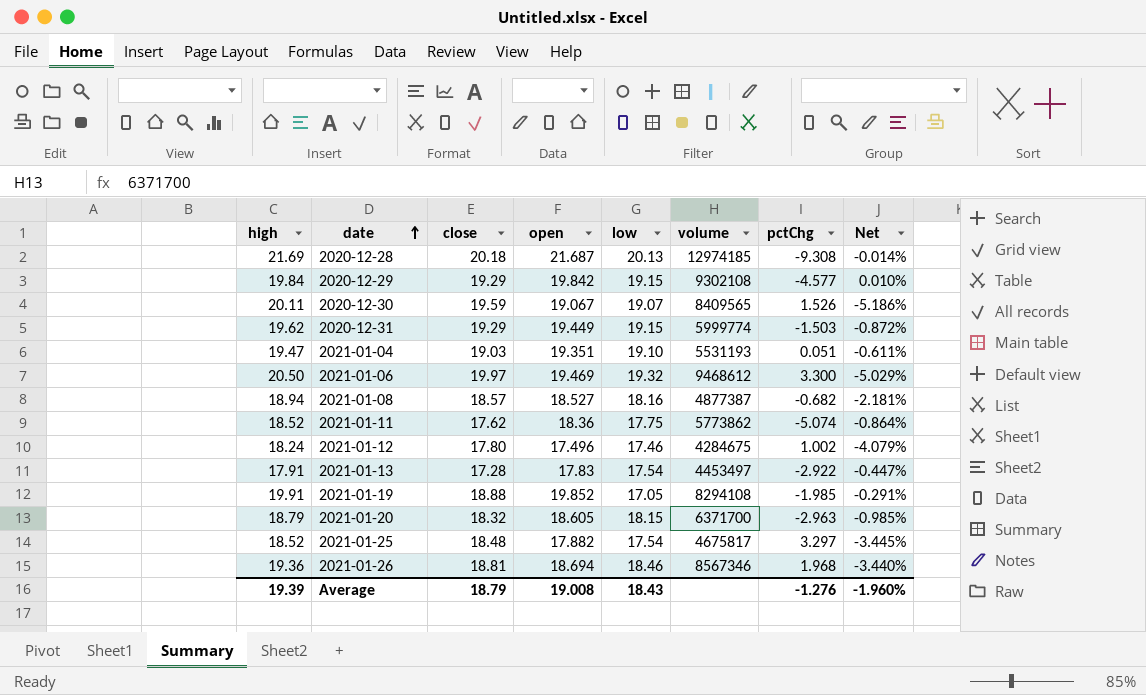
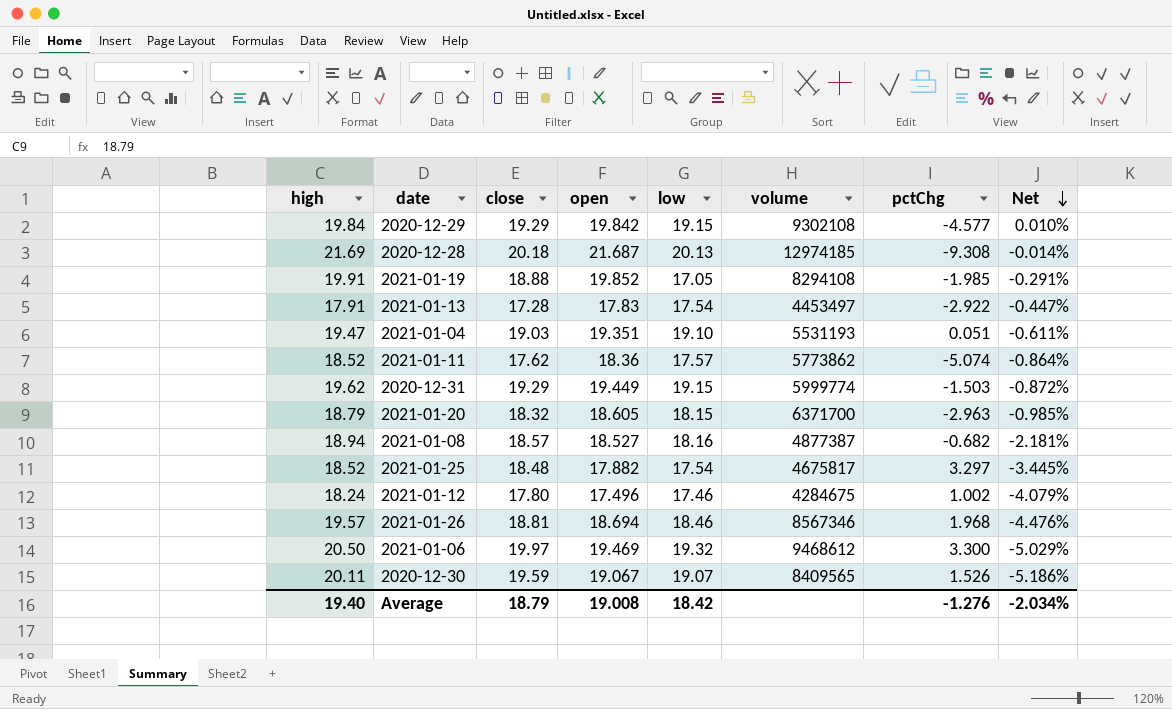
row order: date ascending -> Net descending
2021-01-11 | low: 17.75 -> 17.57
2021-01-26 | high: 19.36 -> 19.57
2021-01-26 | Net: -3.440% -> -4.476%
Average | high: 19.39 -> 19.40
Average | low: 18.43 -> 18.42
Average | Net: -1.960% -> -2.034%

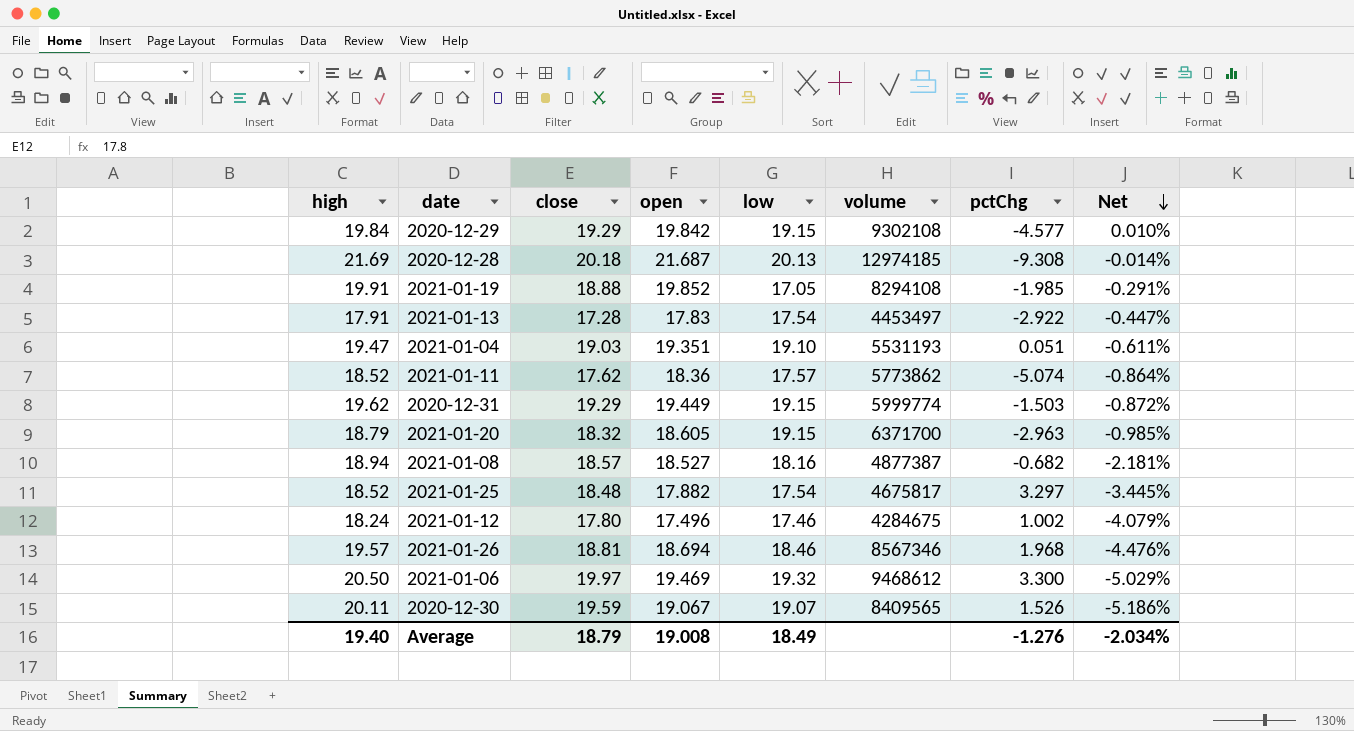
2021-01-20 | low: 18.15 -> 19.15
Average | low: 18.42 -> 18.49

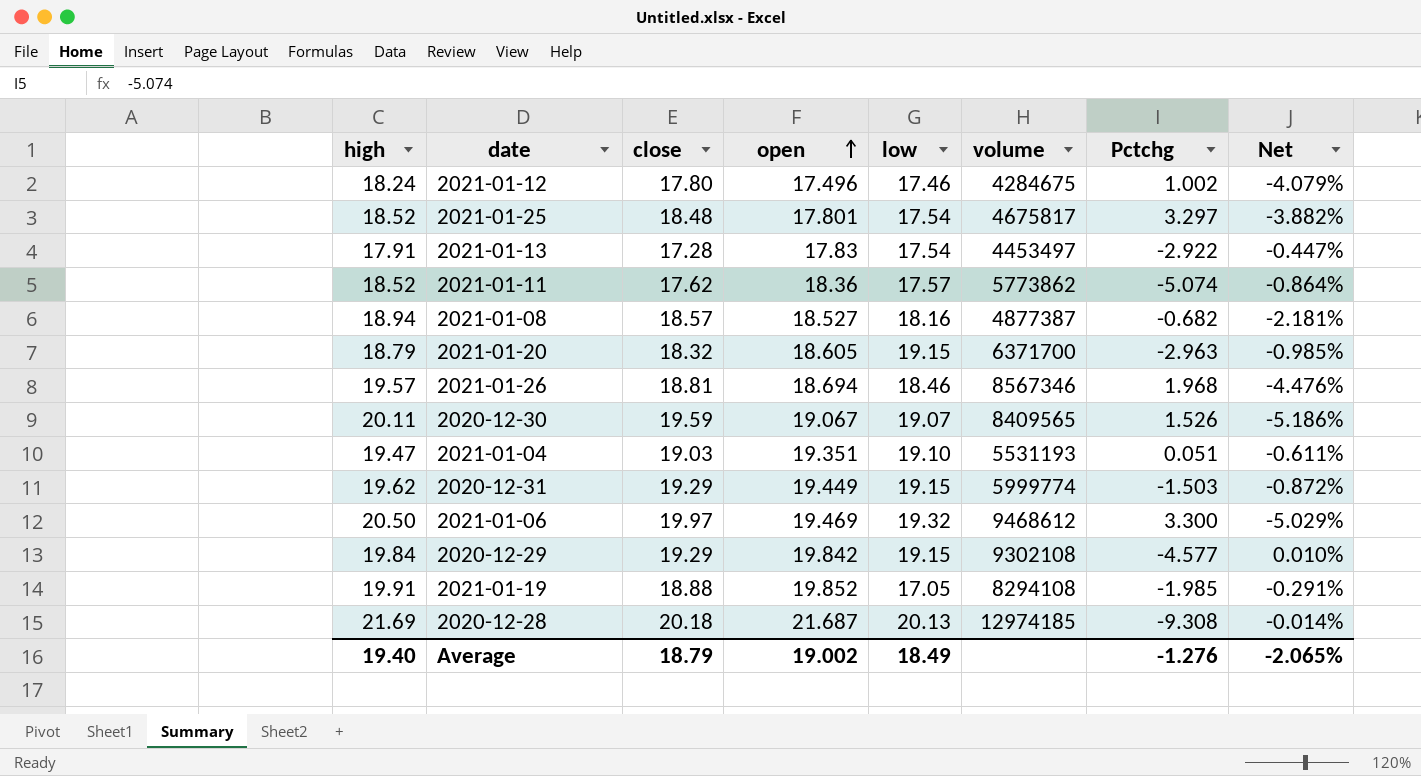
row order: Net descending -> open ascending
column name: pctChg -> Pctchg
2021-01-25 | open: 17.882 -> 17.801
2021-01-25 | Net: -3.445% -> -3.882%
Average | open: 19.008 -> 19.002
Average | Net: -2.034% -> -2.065%

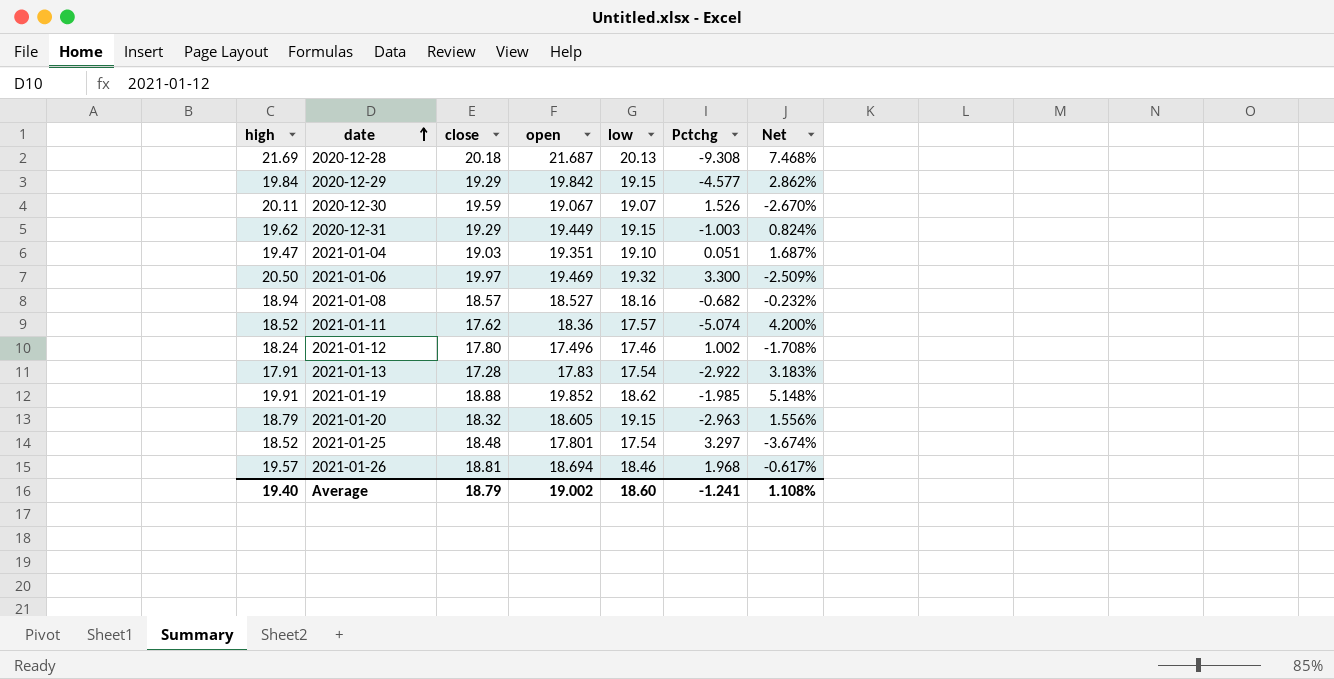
row order: open ascending -> date ascending
column volume | position: 6 -> none
column Net | formula: ([open] - [high]) / [high] -> ([open] - [close]) / [close]
2020-12-31 | Pctchg: -1.503 -> -1.003
2021-01-19 | low: 17.05 -> 18.62
Average | low: 18.49 -> 18.60
Average | Pctchg: -1.276 -> -1.241
Average | Net: -2.065% -> 1.108%

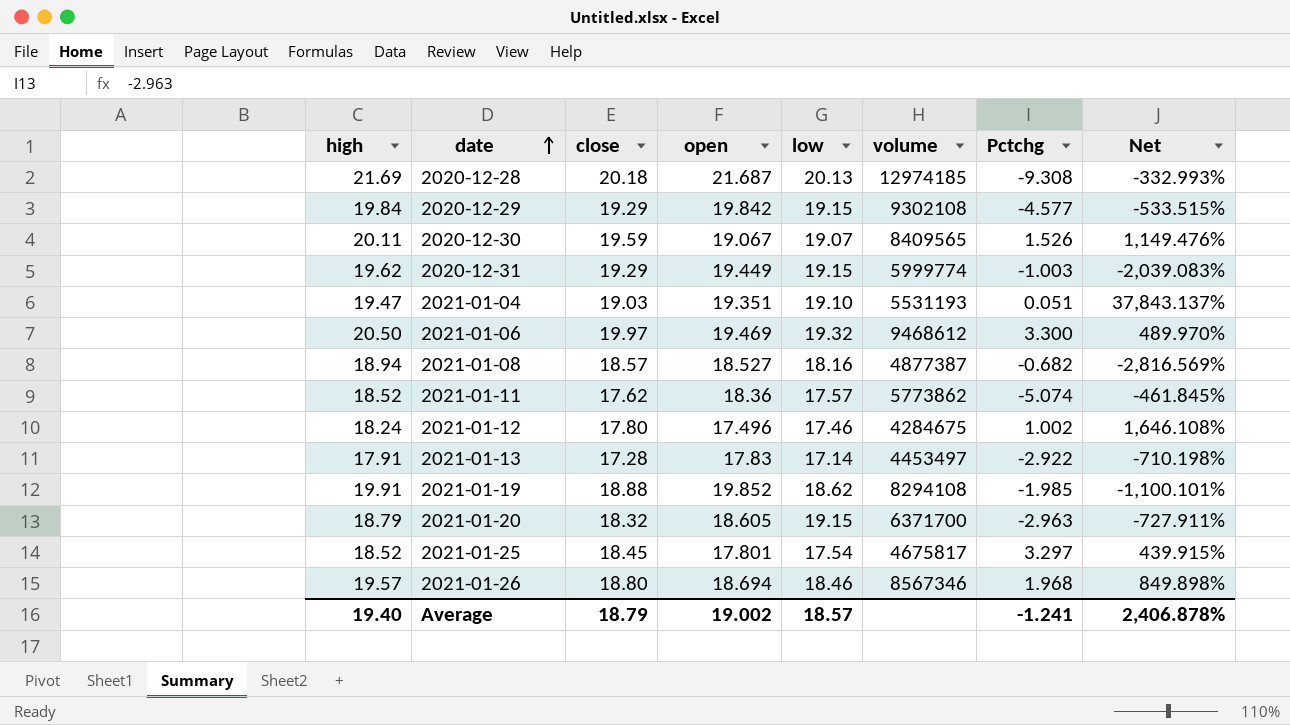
column volume | position: none -> 6
column Net | formula: ([open] - [close]) / [close] -> ([open] - [Pctchg]) / [Pctchg]
2021-01-13 | low: 17.54 -> 17.14
2021-01-25 | close: 18.48 -> 18.45
2021-01-26 | close: 18.81 -> 18.80
Average | low: 18.60 -> 18.57
Average | Net: 1.108% -> 2,406.878%

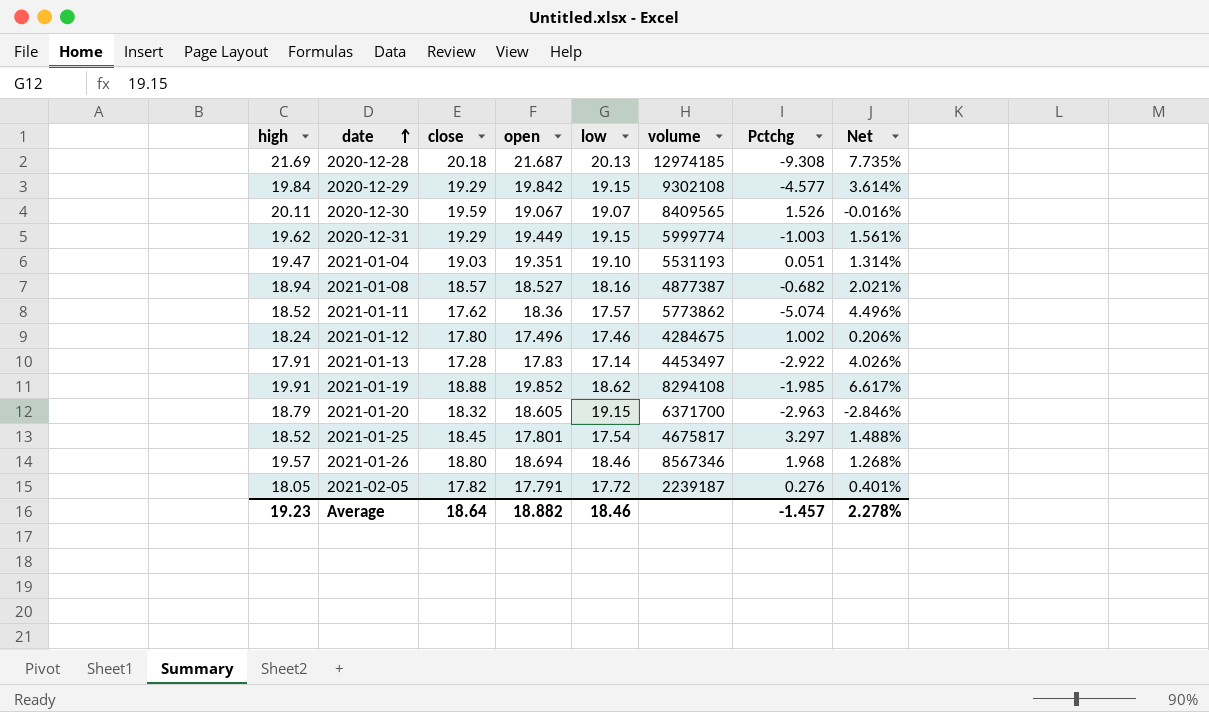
column Net | formula: ([open] - [Pctchg]) / [Pctchg] -> ([open] - [low]) / [low]
row 2021-01-06: 20.50 | 19.97 | 19.469 | 19.32 | 9468612 | 3.300 | 489.970% -> none
row 2021-02-05: none -> 18.05 | 17.82 | 17.791 | 17.72 | 2239187 | 0.276 | 0.401%
Average | high: 19.40 -> 19.23
Average | close: 18.79 -> 18.64
Average | open: 19.002 -> 18.882
Average | low: 18.57 -> 18.46
Average | Pctchg: -1.241 -> -1.457
Average | Net: 2,406.878% -> 2.278%

